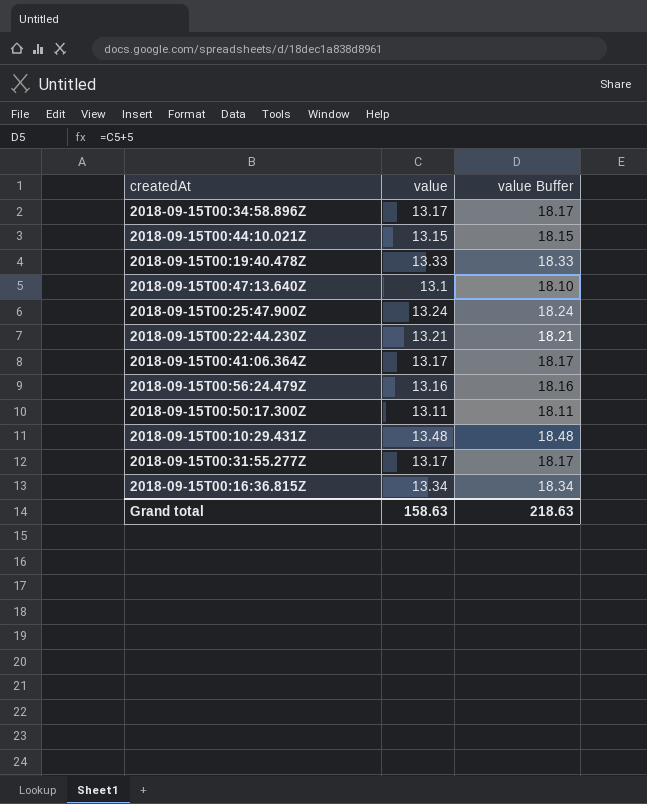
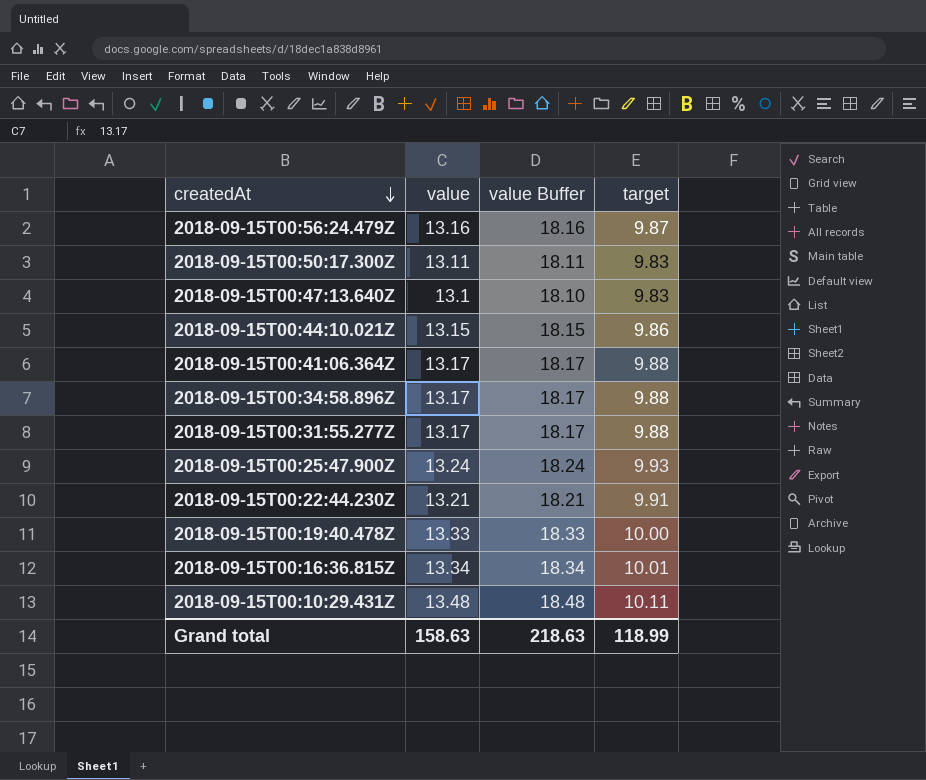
row order: none -> createdAt descending
column target | formula: none -> [value] * 0.75

